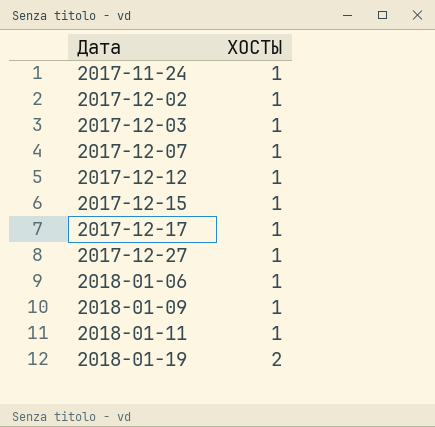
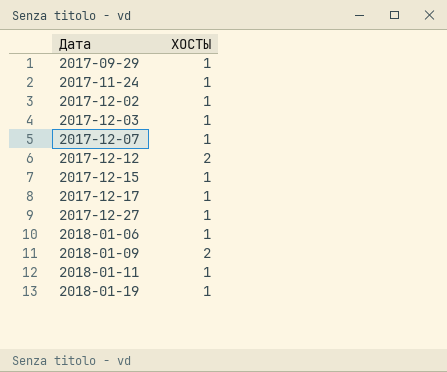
row 2017-09-29: none -> 1
2017-12-12 | ХОСТЫ: 1 -> 2
2018-01-09 | ХОСТЫ: 1 -> 2
2018-01-19 | ХОСТЫ: 2 -> 1

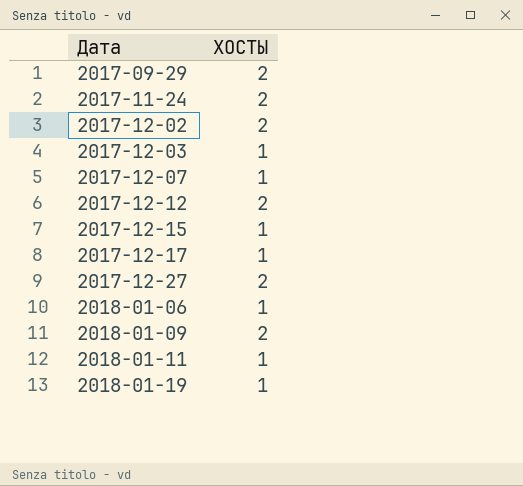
2017-09-29 | ХОСТЫ: 1 -> 2
2017-11-24 | ХОСТЫ: 1 -> 2
2017-12-02 | ХОСТЫ: 1 -> 2
2017-12-27 | ХОСТЫ: 1 -> 2

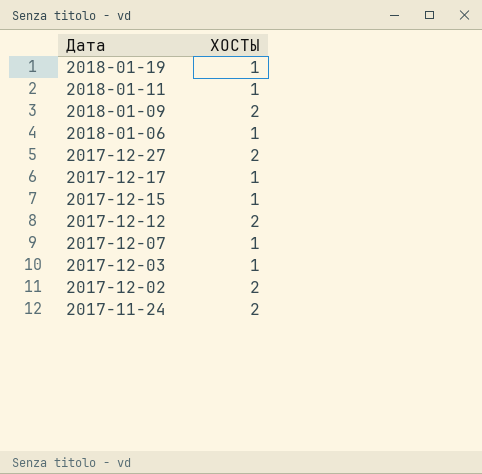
row order: Дата ascending -> Дата descending
row 2017-09-29: 2 -> none

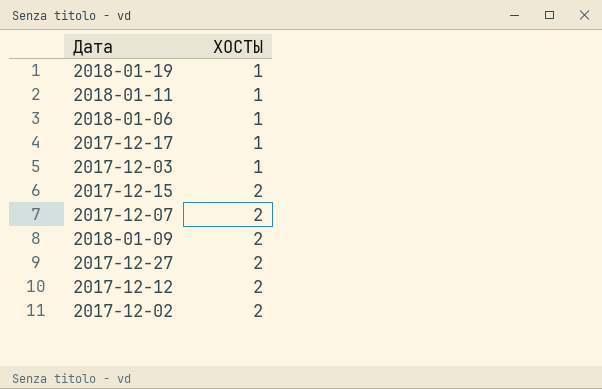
row order: Дата descending -> ХОСТЫ ascending
row 2017-11-24: 2 -> none
2017-12-15 | ХОСТЫ: 1 -> 2
2017-12-07 | ХОСТЫ: 1 -> 2

